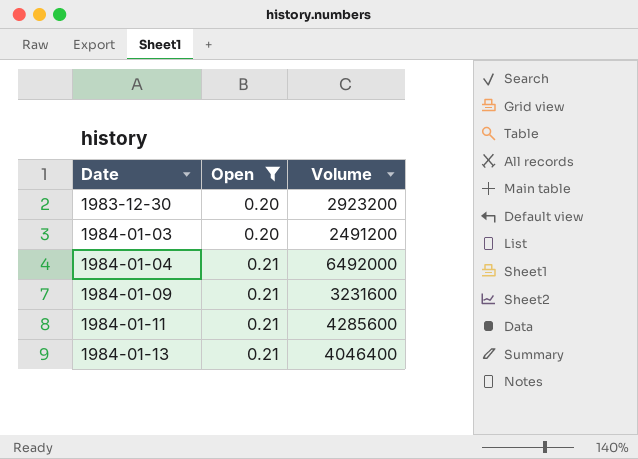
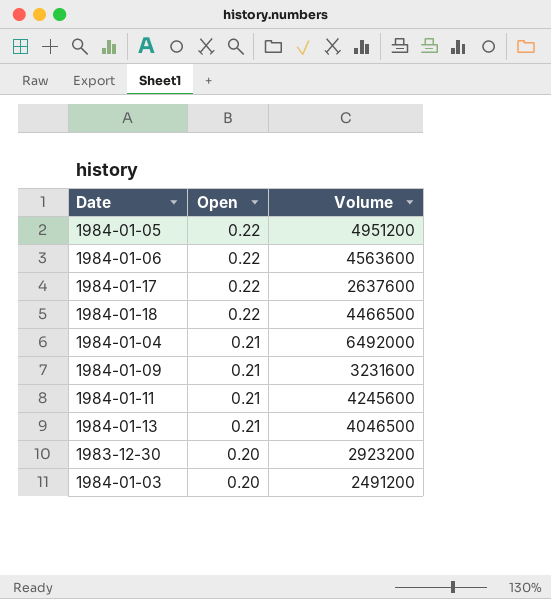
filter: Open != 0.22 -> none
row order: Date ascending -> Open descending
1984-01-11 | Volume: 4285600 -> 4245600
1984-01-13 | Volume: 4046400 -> 4046500

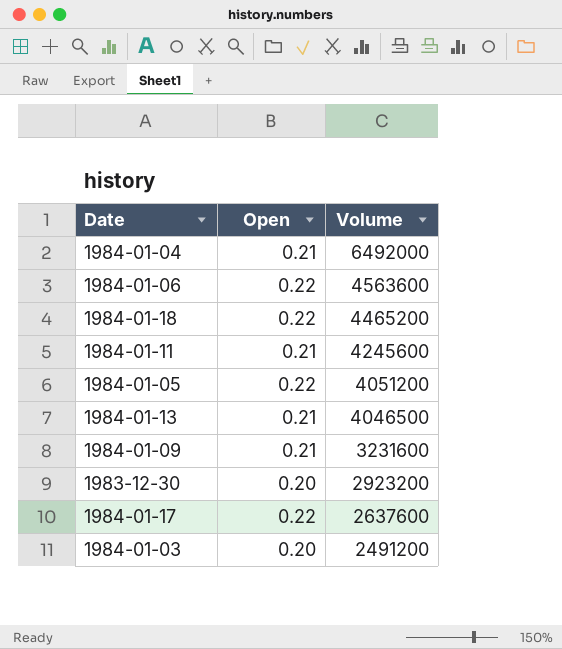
row order: Open descending -> Volume descending
1984-01-18 | Volume: 4466500 -> 4465200
1984-01-05 | Volume: 4951200 -> 4051200

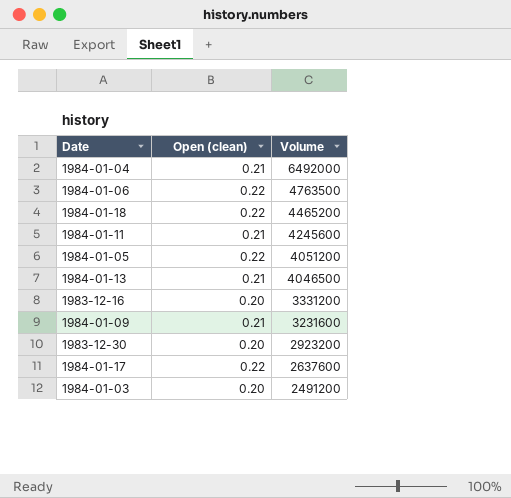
column name: Open -> Open (clean)
1984-01-06 | Volume: 4563600 -> 4763500
row 1983-12-16: none -> 0.20 | 3331200

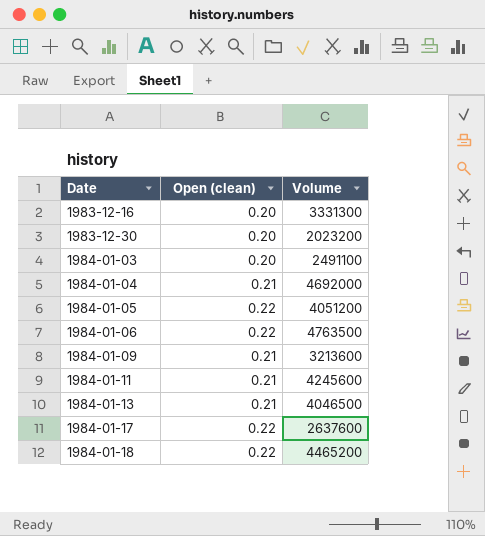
row order: Volume descending -> Date ascending
1983-12-16 | Volume: 3331200 -> 3331300
1983-12-30 | Volume: 2923200 -> 2023200
1984-01-03 | Volume: 2491200 -> 2491100
1984-01-04 | Volume: 6492000 -> 4692000
1984-01-09 | Volume: 3231600 -> 3213600

